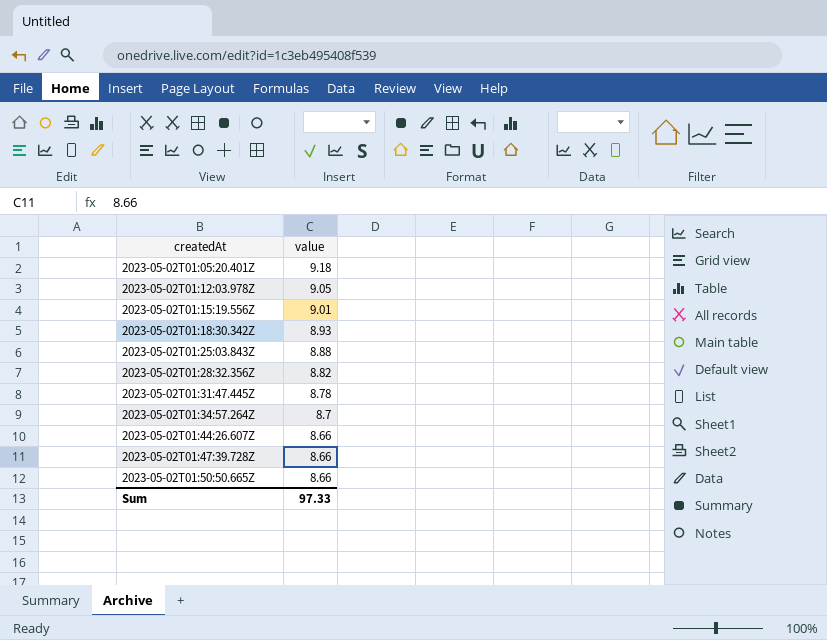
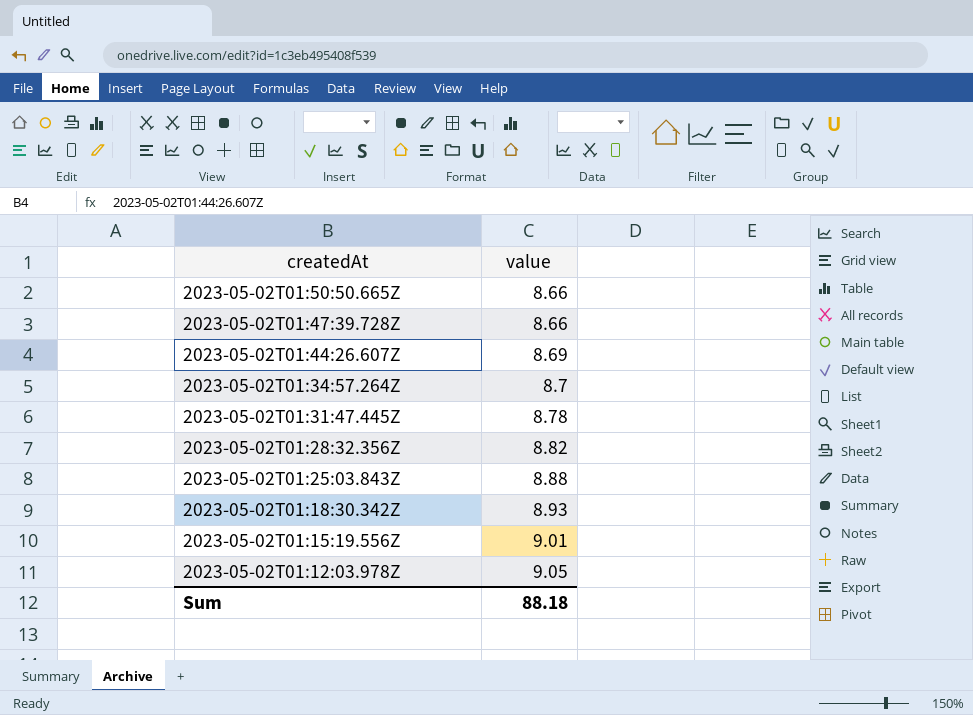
row order: createdAt ascending -> createdAt descending
row 2023-05-02T01:05:20.401Z: 9.18 -> none
2023-05-02T01:44:26.607Z | value: 8.66 -> 8.69
Sum | value: 97.33 -> 88.18

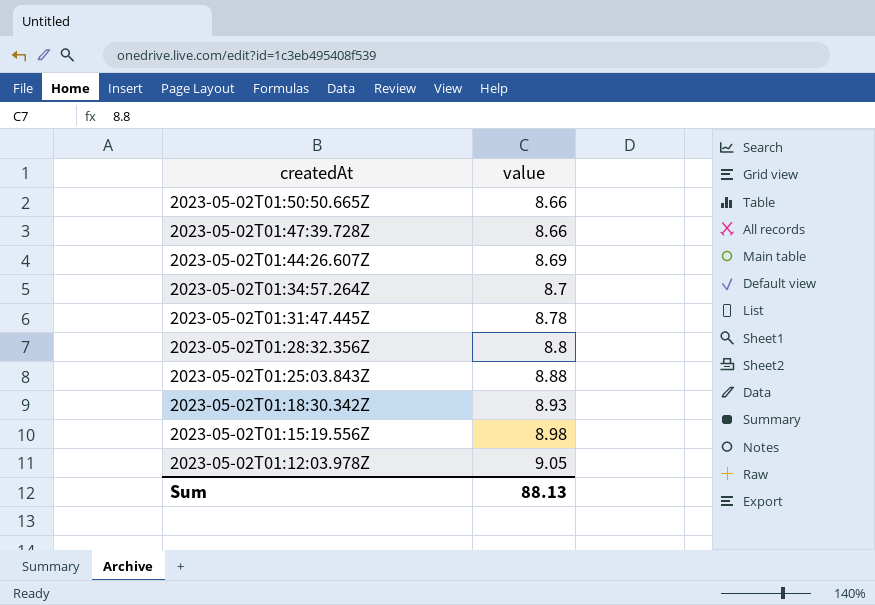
2023-05-02T01:28:32.356Z | value: 8.82 -> 8.8
2023-05-02T01:15:19.556Z | value: 9.01 -> 8.98
Sum | value: 88.18 -> 88.13

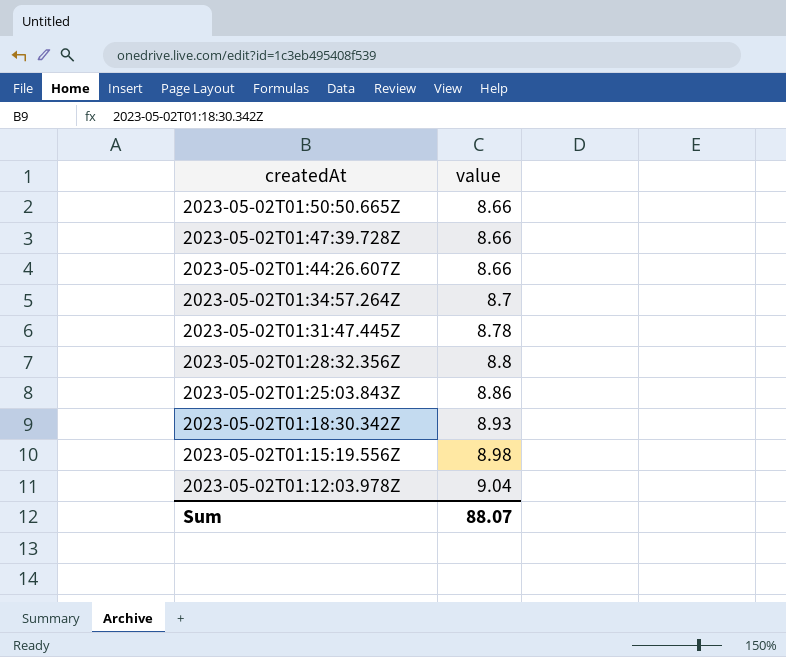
2023-05-02T01:44:26.607Z | value: 8.69 -> 8.66
2023-05-02T01:25:03.843Z | value: 8.88 -> 8.86
2023-05-02T01:12:03.978Z | value: 9.05 -> 9.04
Sum | value: 88.13 -> 88.07

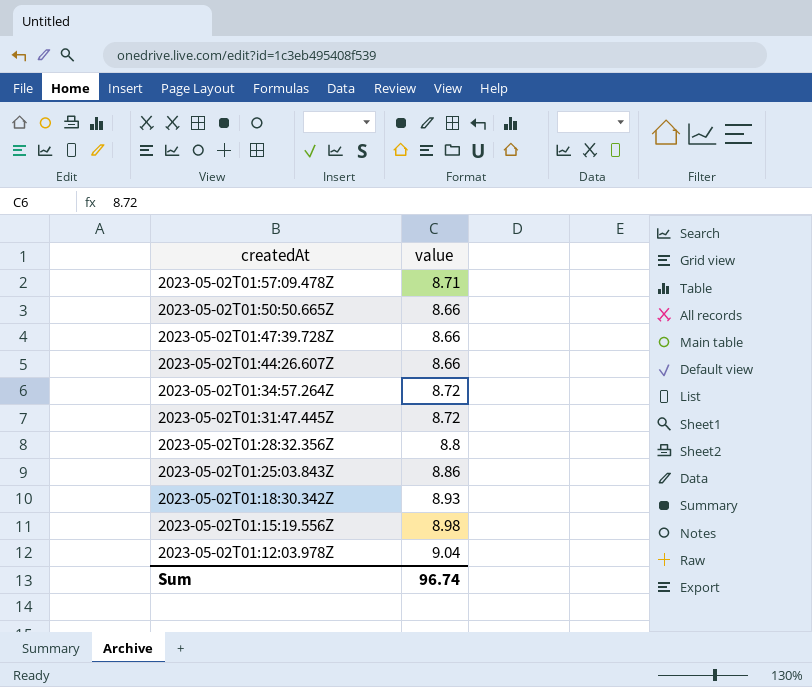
row 2023-05-02T01:57:09.478Z: none -> 8.71
2023-05-02T01:34:57.264Z | value: 8.7 -> 8.72
2023-05-02T01:31:47.445Z | value: 8.78 -> 8.72
Sum | value: 88.07 -> 96.74

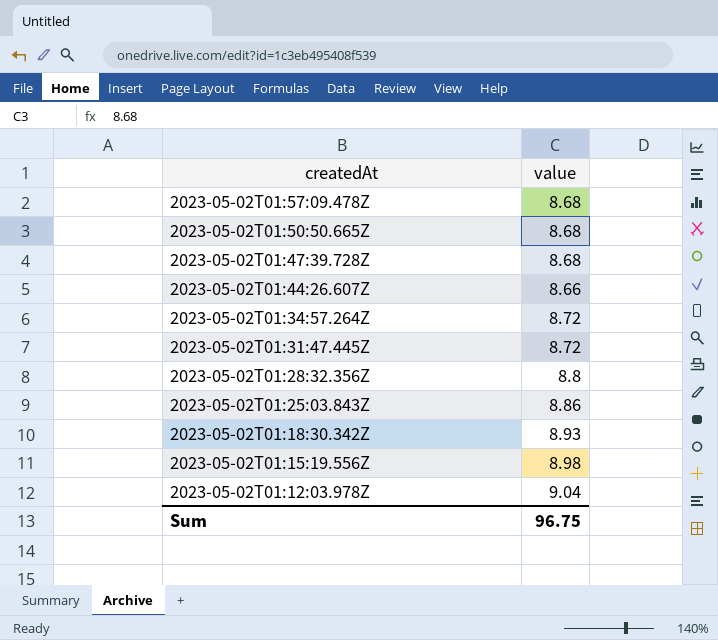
2023-05-02T01:57:09.478Z | value: 8.71 -> 8.68
2023-05-02T01:50:50.665Z | value: 8.66 -> 8.68
2023-05-02T01:47:39.728Z | value: 8.66 -> 8.68
Sum | value: 96.74 -> 96.75

